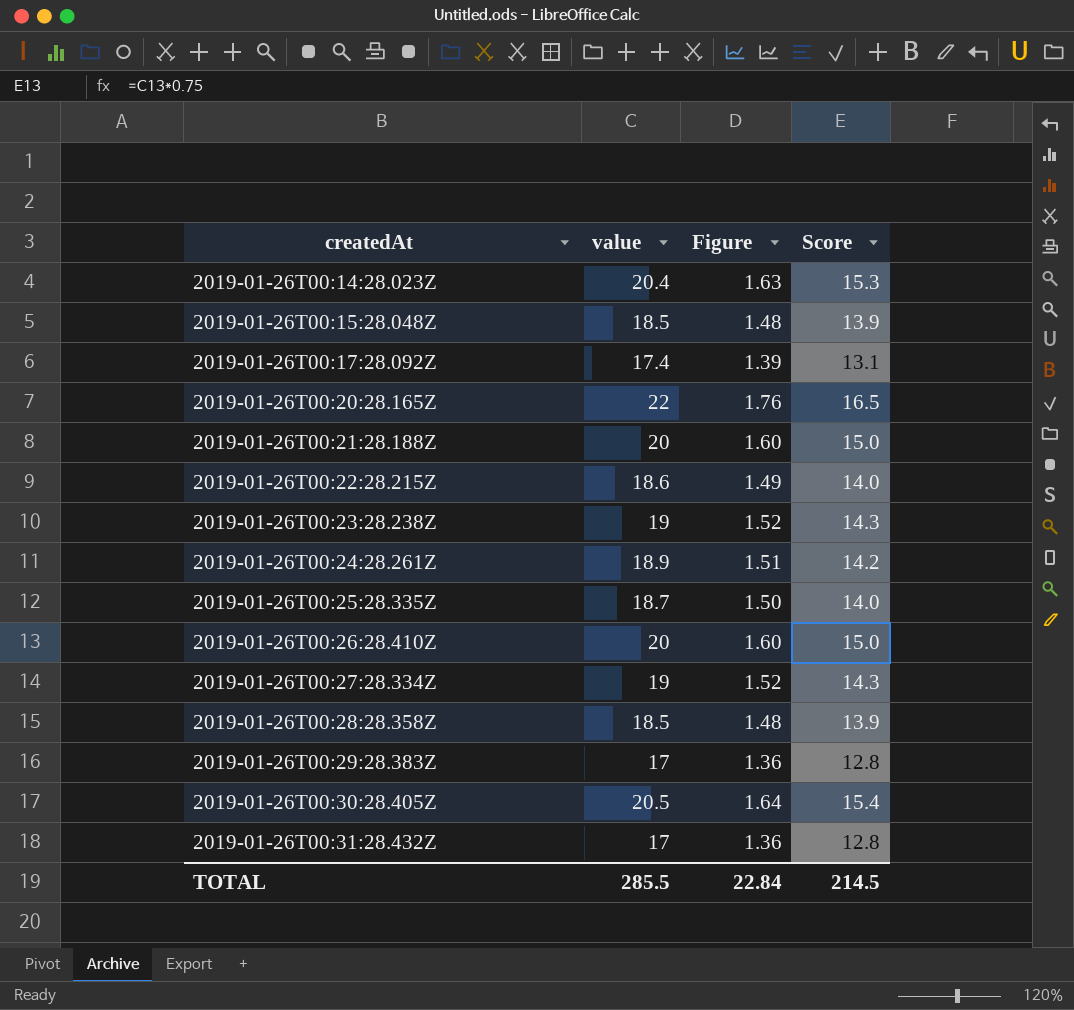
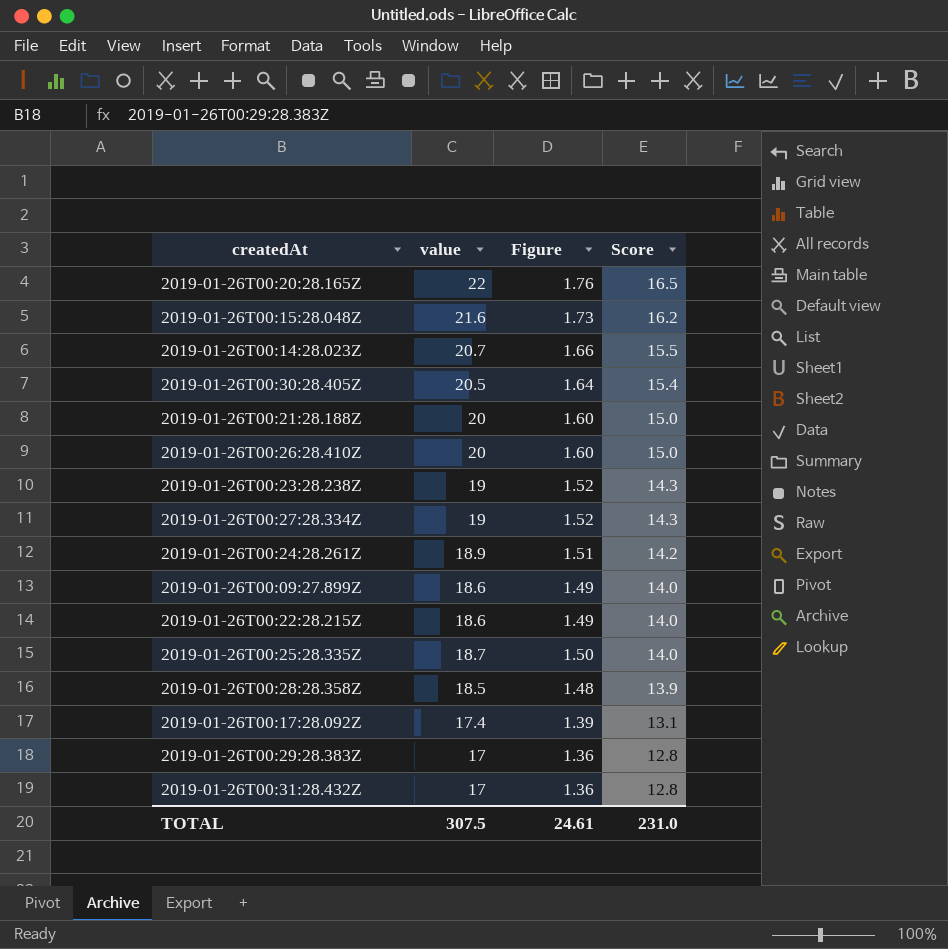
row order: createdAt ascending -> Score descending
2019-01-26T00:15:28.048Z | value: 18.5 -> 21.6
2019-01-26T00:15:28.048Z | Figure: 1.48 -> 1.73
2019-01-26T00:15:28.048Z | Score: 13.9 -> 16.2
2019-01-26T00:14:28.023Z | value: 20.4 -> 20.7
2019-01-26T00:14:28.023Z | Figure: 1.63 -> 1.66
2019-01-26T00:14:28.023Z | Score: 15.3 -> 15.5
row 2019-01-26T00:09:27.899Z: none -> 18.6 | 1.49 | 14.0
TOTAL | value: 285.5 -> 307.5
TOTAL | Figure: 22.84 -> 24.61
TOTAL | Score: 214.5 -> 231.0

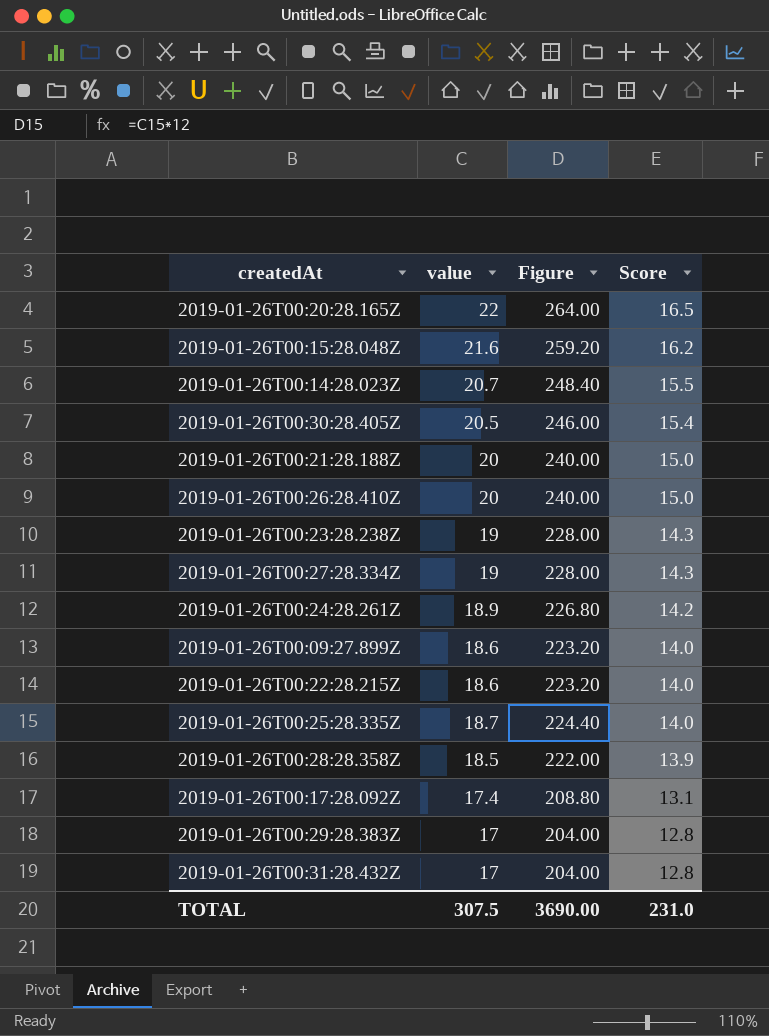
column Figure | formula: [value] * 0.08 -> [value] * 12
TOTAL | Figure: 24.61 -> 3690.00

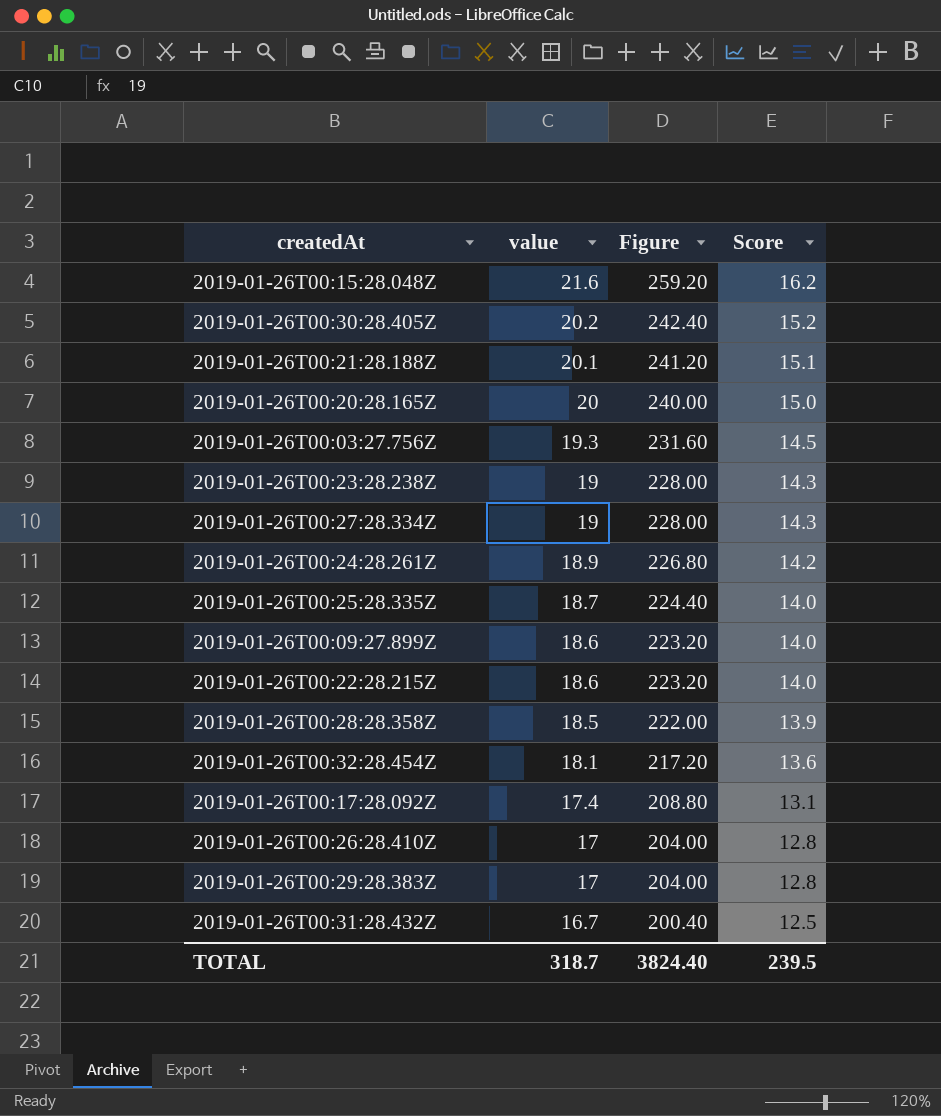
row order: Score descending -> value descending
row 2019-01-26T00:14:28.023Z: 20.7 | 248.40 | 15.5 -> none
2019-01-26T00:30:28.405Z | value: 20.5 -> 20.2
2019-01-26T00:30:28.405Z | Figure: 246.00 -> 242.40
2019-01-26T00:30:28.405Z | Score: 15.4 -> 15.2
2019-01-26T00:21:28.188Z | value: 20 -> 20.1
2019-01-26T00:21:28.188Z | Figure: 240.00 -> 241.20
2019-01-26T00:21:28.188Z | Score: 15.0 -> 15.1
2019-01-26T00:20:28.165Z | value: 22 -> 20
2019-01-26T00:20:28.165Z | Figure: 264.00 -> 240.00
2019-01-26T00:20:28.165Z | Score: 16.5 -> 15.0
row 2019-01-26T00:03:27.756Z: none -> 19.3 | 231.60 | 14.5
row 2019-01-26T00:32:28.454Z: none -> 18.1 | 217.20 | 13.6
2019-01-26T00:26:28.410Z | value: 20 -> 17
2019-01-26T00:26:28.410Z | Figure: 240.00 -> 204.00
2019-01-26T00:26:28.410Z | Score: 15.0 -> 12.8
2019-01-26T00:31:28.432Z | value: 17 -> 16.7
2019-01-26T00:31:28.432Z | Figure: 204.00 -> 200.40
2019-01-26T00:31:28.432Z | Score: 12.8 -> 12.5
TOTAL | value: 307.5 -> 318.7
TOTAL | Figure: 3690.00 -> 3824.40
TOTAL | Score: 231.0 -> 239.5

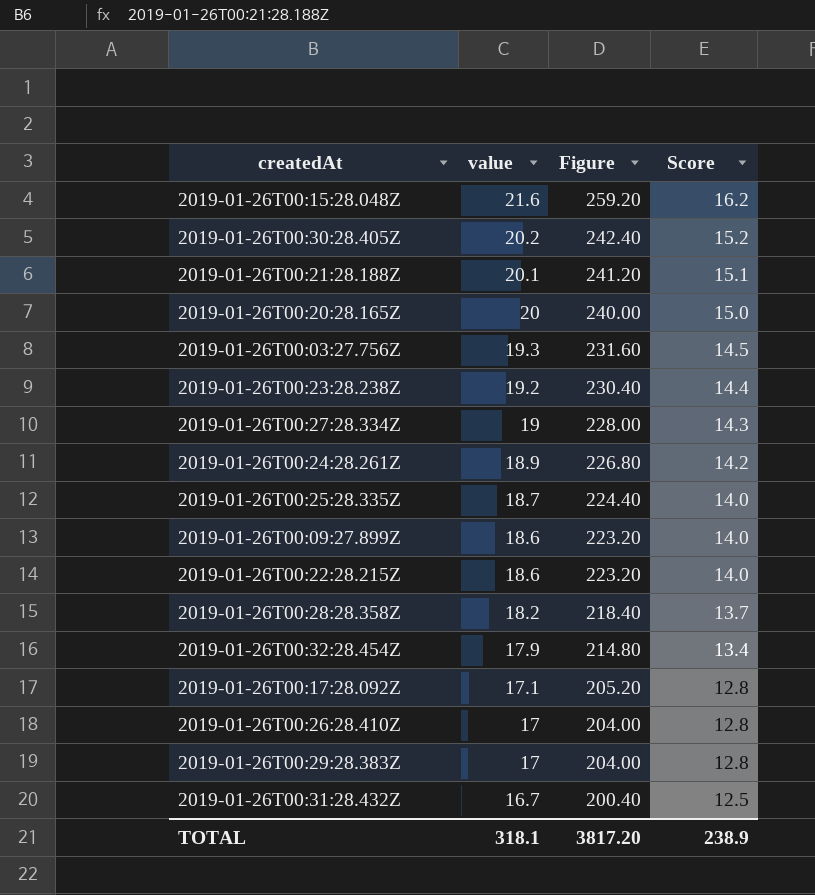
2019-01-26T00:23:28.238Z | value: 19 -> 19.2
2019-01-26T00:23:28.238Z | Figure: 228.00 -> 230.40
2019-01-26T00:23:28.238Z | Score: 14.3 -> 14.4
2019-01-26T00:28:28.358Z | value: 18.5 -> 18.2
2019-01-26T00:28:28.358Z | Figure: 222.00 -> 218.40
2019-01-26T00:28:28.358Z | Score: 13.9 -> 13.7
2019-01-26T00:32:28.454Z | value: 18.1 -> 17.9
2019-01-26T00:32:28.454Z | Figure: 217.20 -> 214.80
2019-01-26T00:32:28.454Z | Score: 13.6 -> 13.4
2019-01-26T00:17:28.092Z | value: 17.4 -> 17.1
2019-01-26T00:17:28.092Z | Figure: 208.80 -> 205.20
2019-01-26T00:17:28.092Z | Score: 13.1 -> 12.8
TOTAL | value: 318.7 -> 318.1
TOTAL | Figure: 3824.40 -> 3817.20
TOTAL | Score: 239.5 -> 238.9

